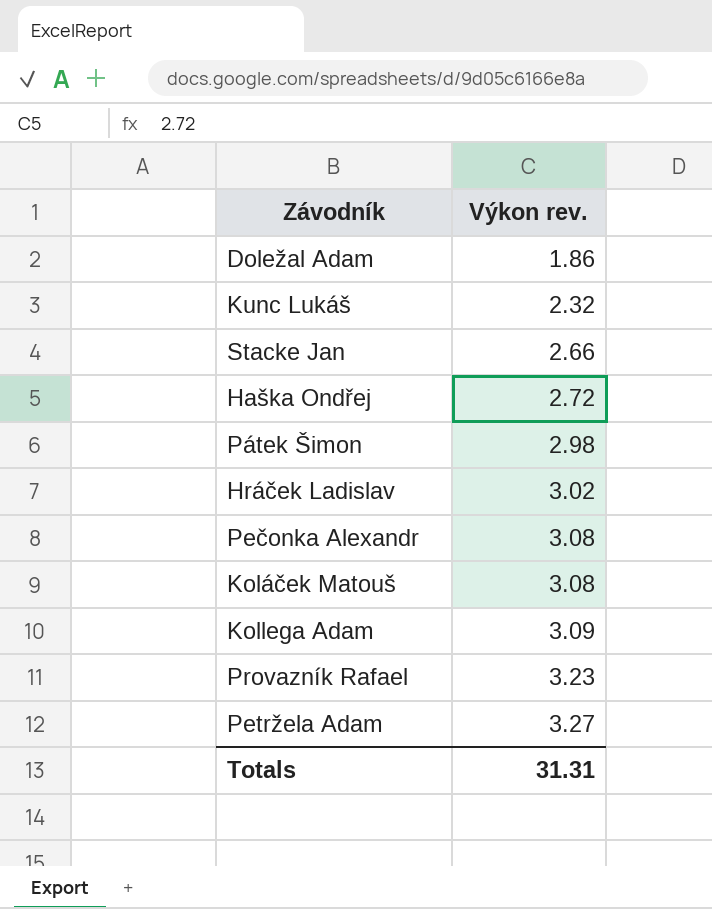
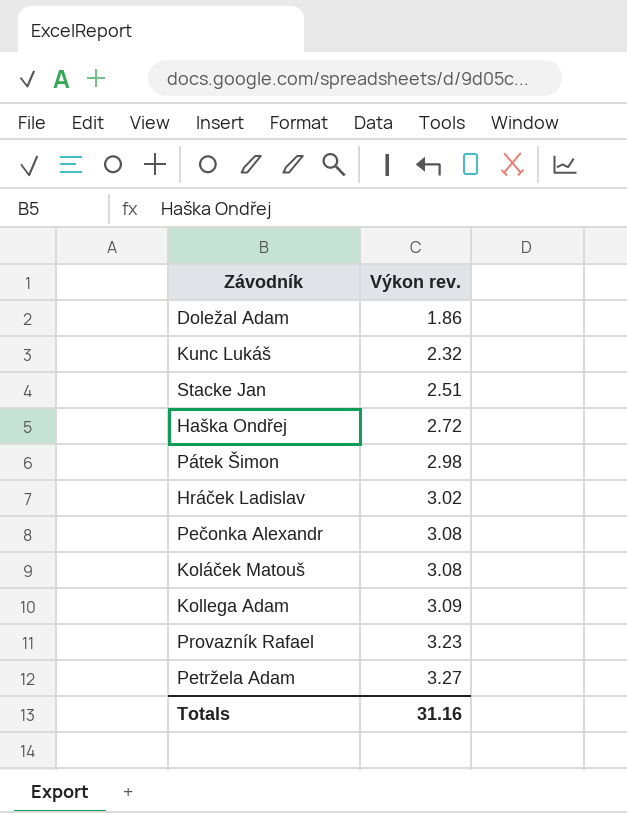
Stacke Jan | Výkon rev.: 2.66 -> 2.51
Totals | Výkon rev.: 31.31 -> 31.16

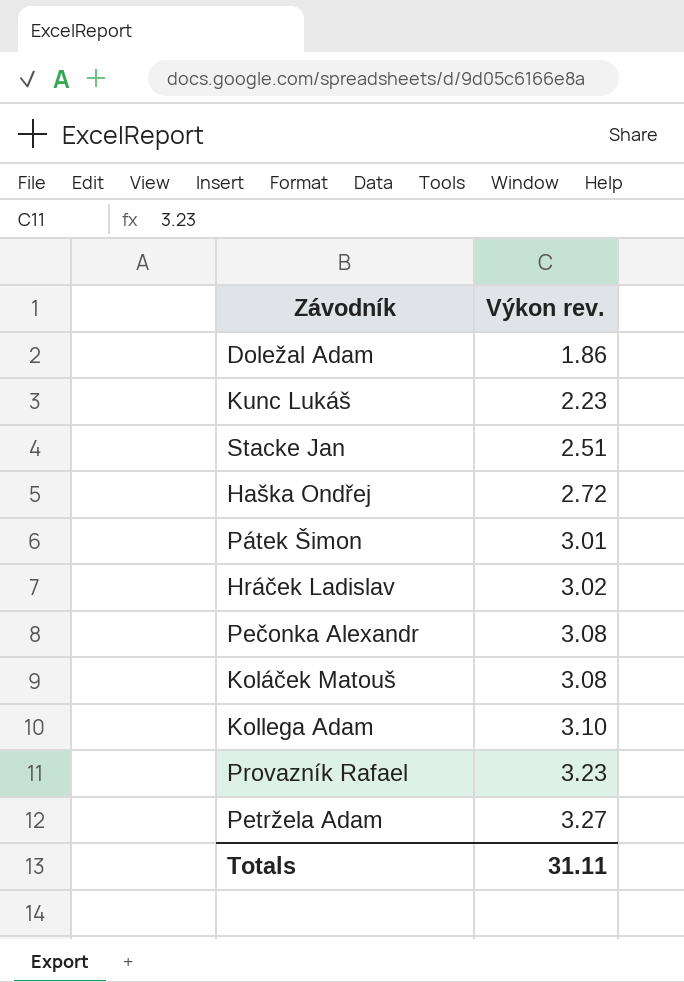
Kunc Lukáš | Výkon rev.: 2.32 -> 2.23
Pátek Šimon | Výkon rev.: 2.98 -> 3.01
Kollega Adam | Výkon rev.: 3.09 -> 3.10
Totals | Výkon rev.: 31.16 -> 31.11

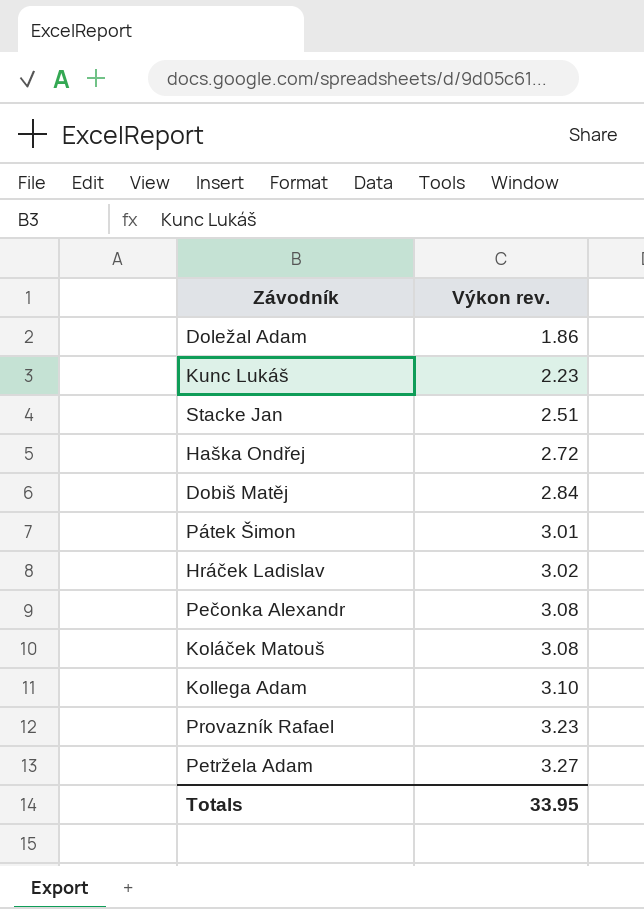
row Dobiš Matěj: none -> 2.84
Totals | Výkon rev.: 31.11 -> 33.95

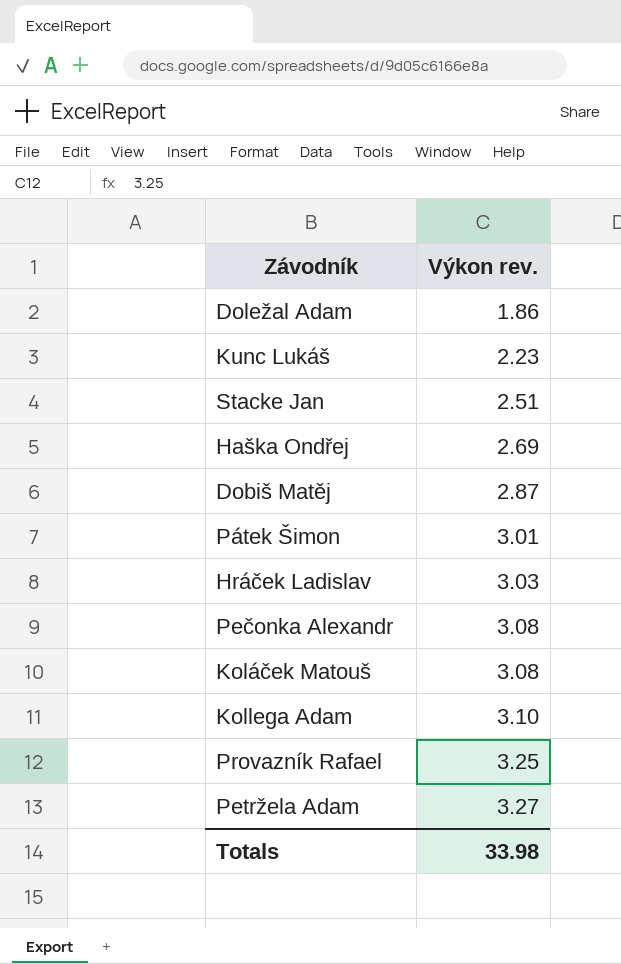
Haška Ondřej | Výkon rev.: 2.72 -> 2.69
Dobiš Matěj | Výkon rev.: 2.84 -> 2.87
Hráček Ladislav | Výkon rev.: 3.02 -> 3.03
Provazník Rafael | Výkon rev.: 3.23 -> 3.25
Totals | Výkon rev.: 33.95 -> 33.98

